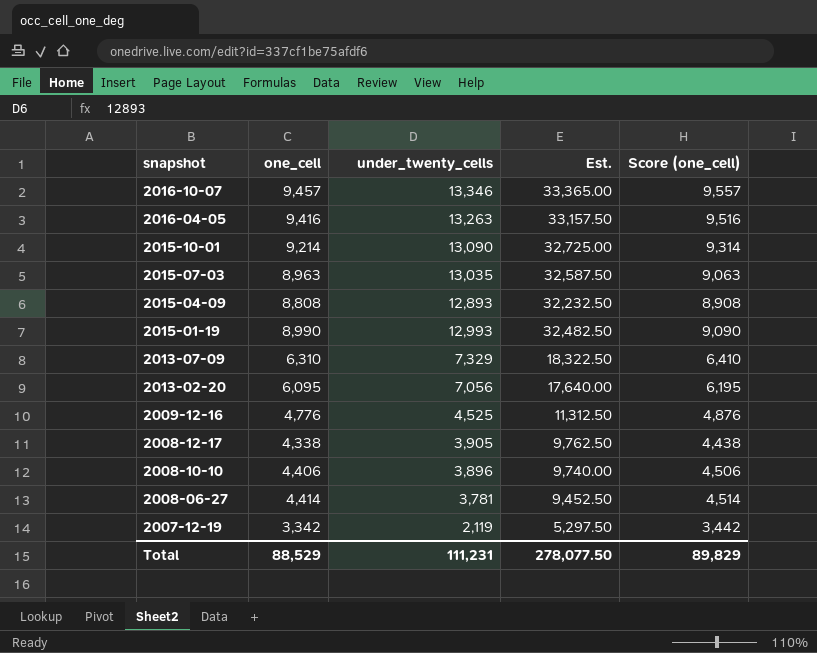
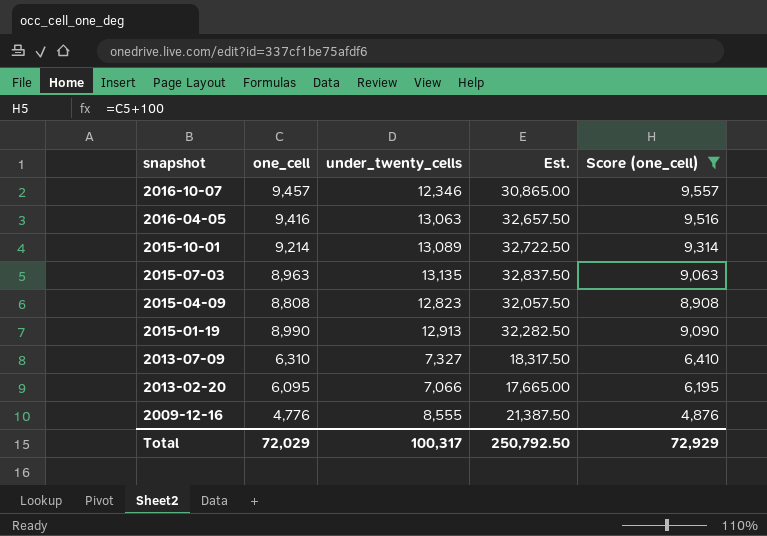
filter: none -> Score (one_cell) >= 4,876
2016-10-07 | under_twenty_cells: 13,346 -> 12,346
2016-10-07 | Est.: 33,365.00 -> 30,865.00
2016-04-05 | under_twenty_cells: 13,263 -> 13,063
2016-04-05 | Est.: 33,157.50 -> 32,657.50
2015-10-01 | under_twenty_cells: 13,090 -> 13,089
2015-10-01 | Est.: 32,725.00 -> 32,722.50
2015-07-03 | under_twenty_cells: 13,035 -> 13,135
2015-07-03 | Est.: 32,587.50 -> 32,837.50
2015-04-09 | under_twenty_cells: 12,893 -> 12,823
2015-04-09 | Est.: 32,232.50 -> 32,057.50
2015-01-19 | under_twenty_cells: 12,993 -> 12,913
2015-01-19 | Est.: 32,482.50 -> 32,282.50
2013-07-09 | under_twenty_cells: 7,329 -> 7,327
2013-07-09 | Est.: 18,322.50 -> 18,317.50
2013-02-20 | under_twenty_cells: 7,056 -> 7,066
2013-02-20 | Est.: 17,640.00 -> 17,665.00
2009-12-16 | under_twenty_cells: 4,525 -> 8,555
2009-12-16 | Est.: 11,312.50 -> 21,387.50
Total | one_cell: 88,529 -> 72,029
Total | under_twenty_cells: 111,231 -> 100,317
Total | Est.: 278,077.50 -> 250,792.50
Total | Score (one_cell): 89,829 -> 72,929

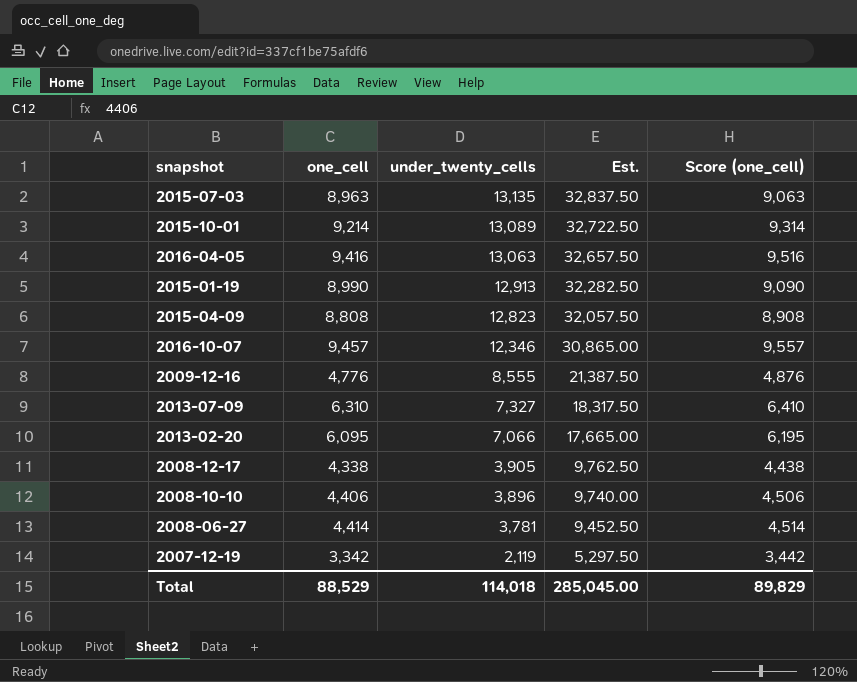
filter: Score (one_cell) >= 4,876 -> none
row order: snapshot descending -> under_twenty_cells descending
Total | one_cell: 72,029 -> 88,529
Total | under_twenty_cells: 100,317 -> 114,018
Total | Est.: 250,792.50 -> 285,045.00
Total | Score (one_cell): 72,929 -> 89,829

